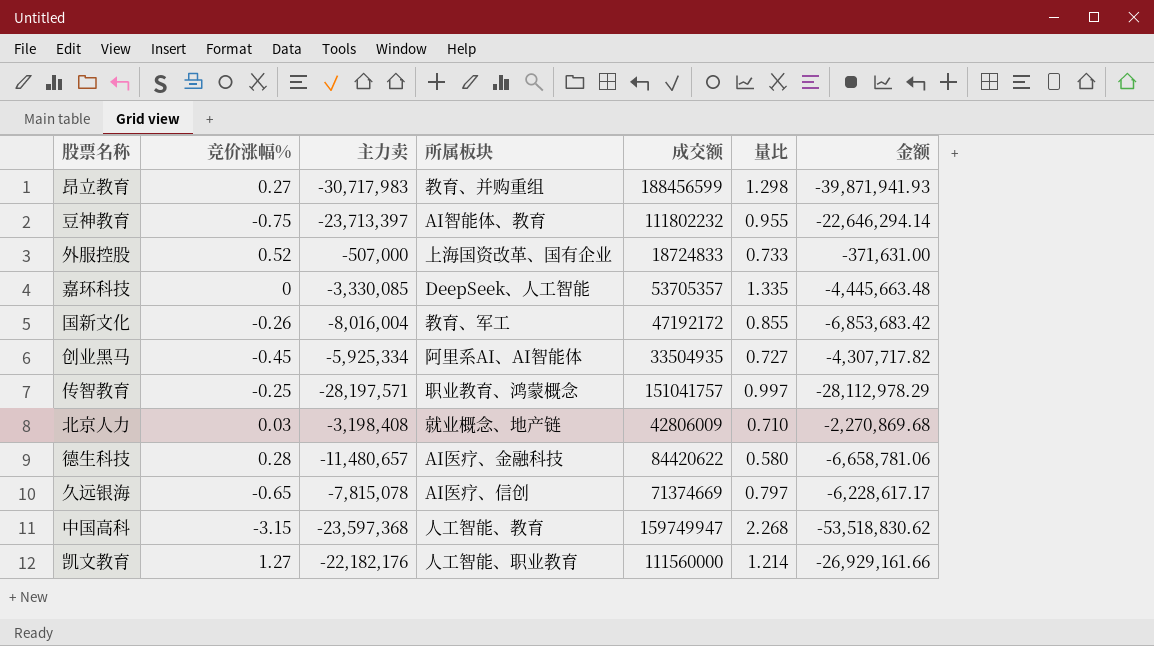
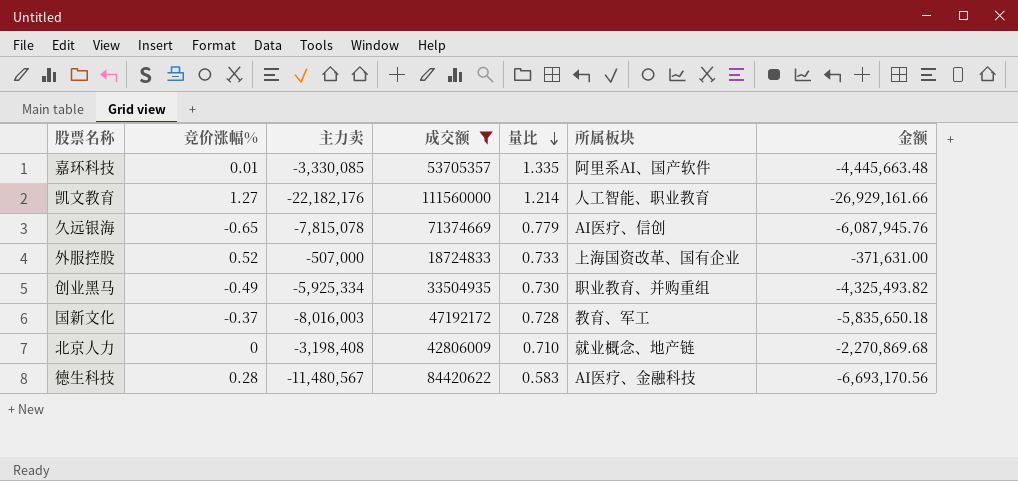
filter: none -> 成交额 <= 111560000
row order: none -> 量比 descending
column 所属板块 | position: 4 -> 6
嘉环科技 | 竞价涨幅%: 0 -> 0.01
嘉环科技 | 所属板块: DeepSeek、人工智能 -> 阿里系AI、国产软件
久远银海 | 量比: 0.797 -> 0.779
久远银海 | 金额: -6,228,617.17 -> -6,087,945.76
创业黑马 | 竞价涨幅%: -0.45 -> -0.49
创业黑马 | 量比: 0.727 -> 0.730
创业黑马 | 所属板块: 阿里系AI、AI智能体 -> 职业教育、并购重组
创业黑马 | 金额: -4,307,717.82 -> -4,325,493.82
国新文化 | 竞价涨幅%: -0.26 -> -0.37
国新文化 | 主力卖: -8,016,004 -> -8,016,003
国新文化 | 量比: 0.855 -> 0.728
国新文化 | 金额: -6,853,683.42 -> -5,835,650.18
北京人力 | 竞价涨幅%: 0.03 -> 0
德生科技 | 主力卖: -11,480,657 -> -11,480,567
德生科技 | 量比: 0.580 -> 0.583
德生科技 | 金额: -6,658,781.06 -> -6,693,170.56

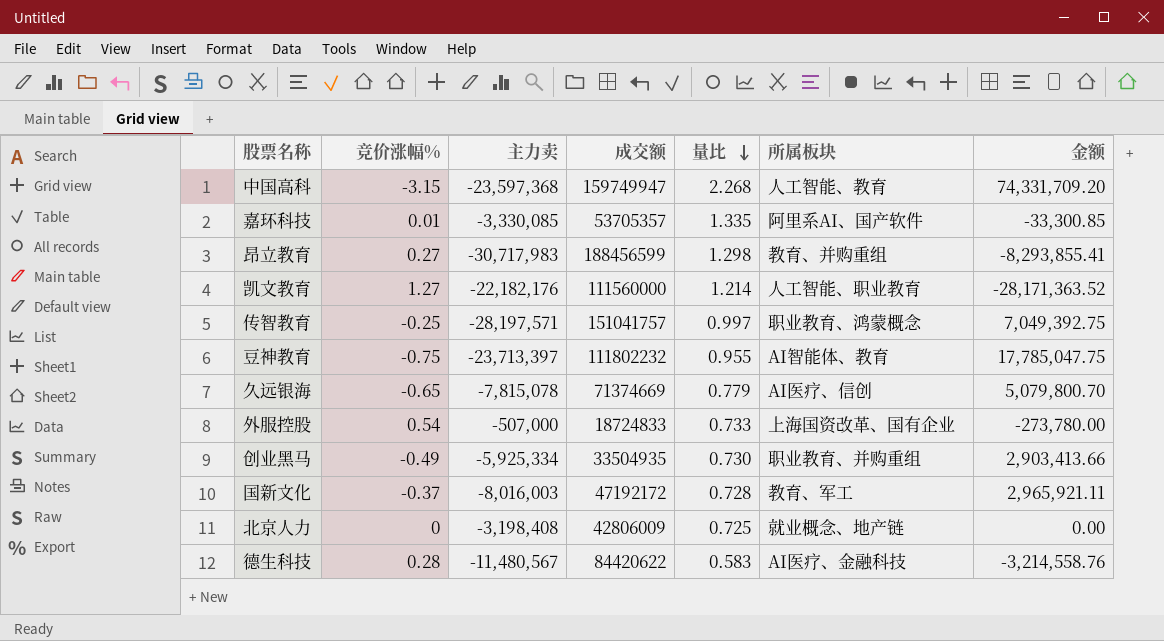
filter: 成交额 <= 111560000 -> none
column 金额 | formula: [主力卖] * [量比] -> [竞价涨幅%] * [主力卖]
外服控股 | 竞价涨幅%: 0.52 -> 0.54
北京人力 | 量比: 0.710 -> 0.725

